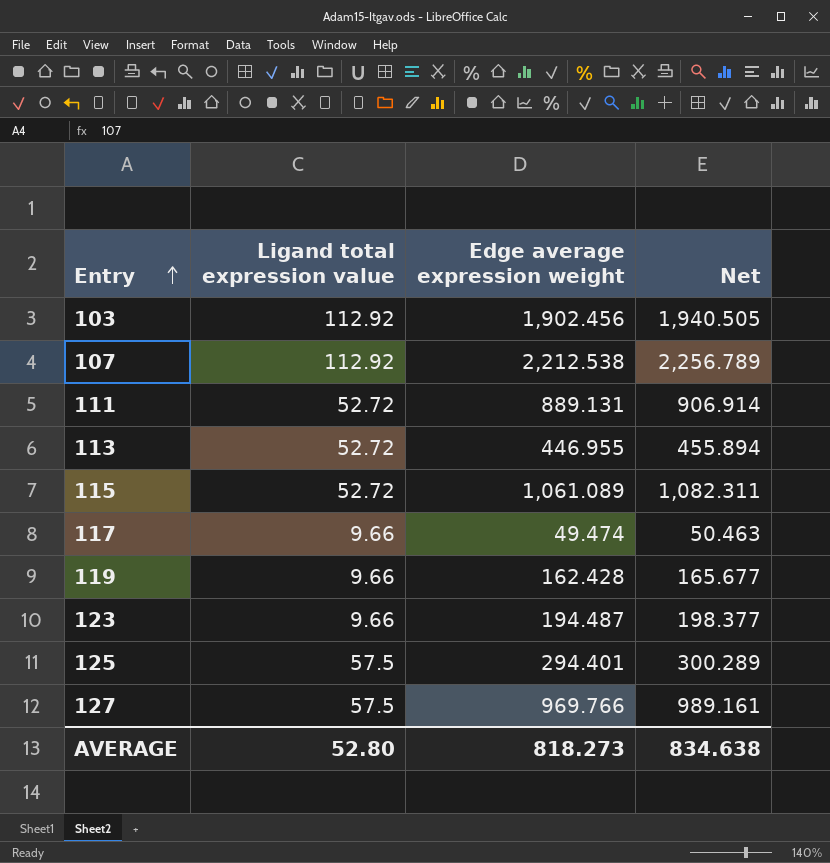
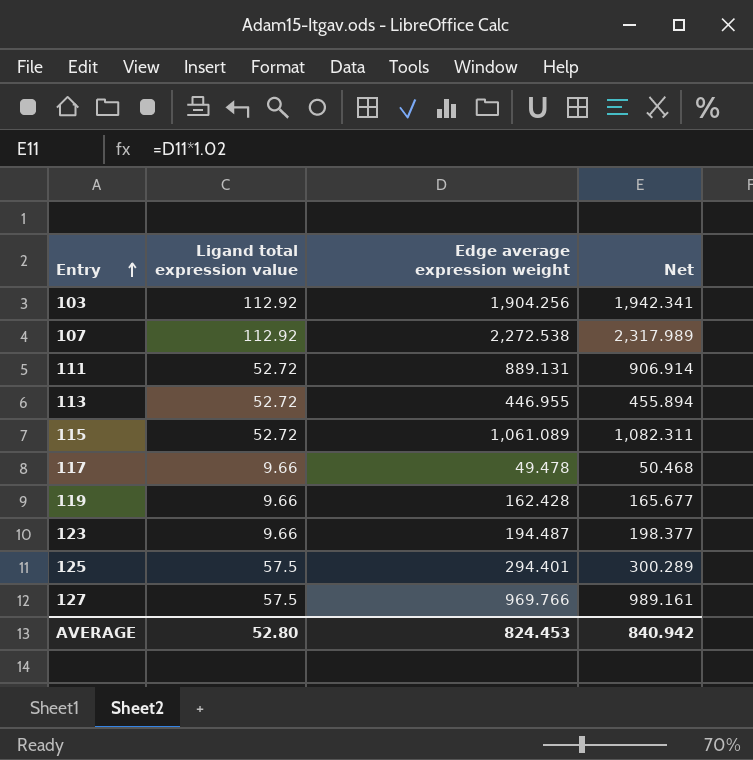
103 | Edge average expression weight: 1,902.456 -> 1,904.256
103 | Net: 1,940.505 -> 1,942.341
107 | Edge average expression weight: 2,212.538 -> 2,272.538
107 | Net: 2,256.789 -> 2,317.989
117 | Edge average expression weight: 49.474 -> 49.478
117 | Net: 50.463 -> 50.468
AVERAGE | Edge average expression weight: 818.273 -> 824.453
AVERAGE | Net: 834.638 -> 840.942

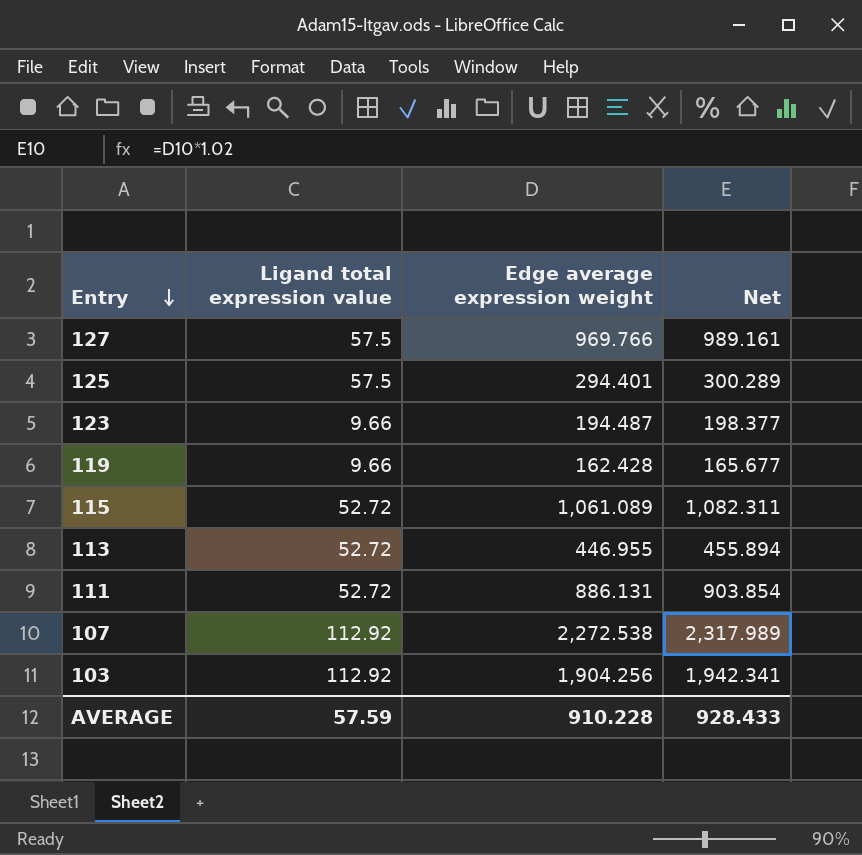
row order: Entry ascending -> Entry descending
row 117: 9.66 | 49.478 | 50.468 -> none
111 | Edge average expression weight: 889.131 -> 886.131
111 | Net: 906.914 -> 903.854
AVERAGE | Ligand total expression value: 52.80 -> 57.59
AVERAGE | Edge average expression weight: 824.453 -> 910.228
AVERAGE | Net: 840.942 -> 928.433

